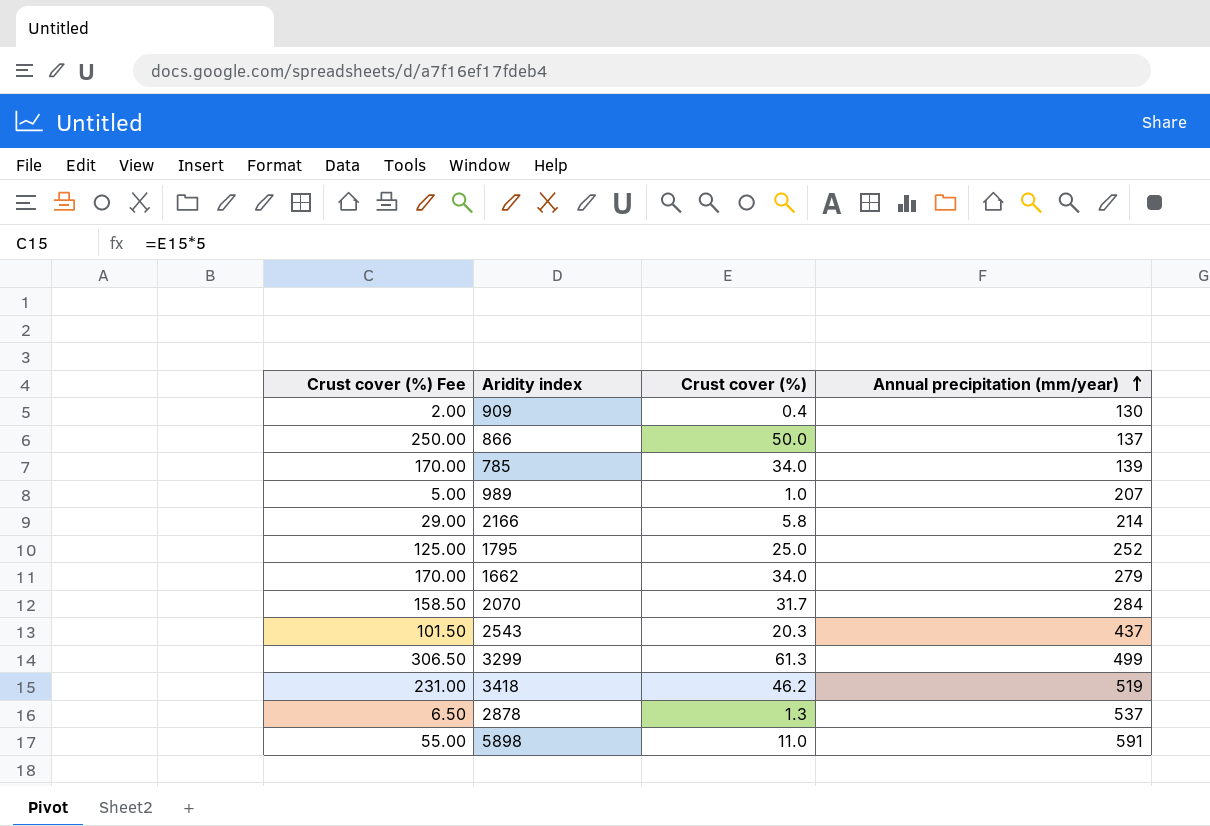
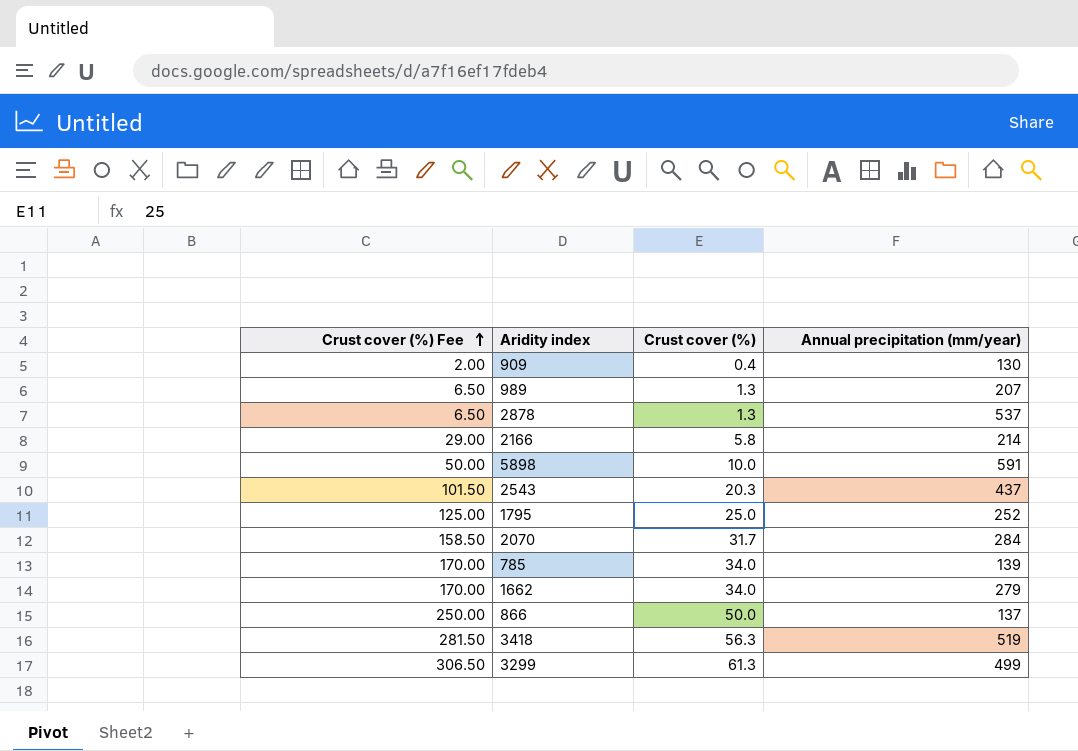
row order: Annual precipitation (mm/year) ascending -> Crust cover (%) Fee ascending
989 | Crust cover (%) Fee: 5.00 -> 6.50
989 | Crust cover (%): 1.0 -> 1.3
5898 | Crust cover (%) Fee: 55.00 -> 50.00
5898 | Crust cover (%): 11.0 -> 10.0
3418 | Crust cover (%) Fee: 231.00 -> 281.50
3418 | Crust cover (%): 46.2 -> 56.3

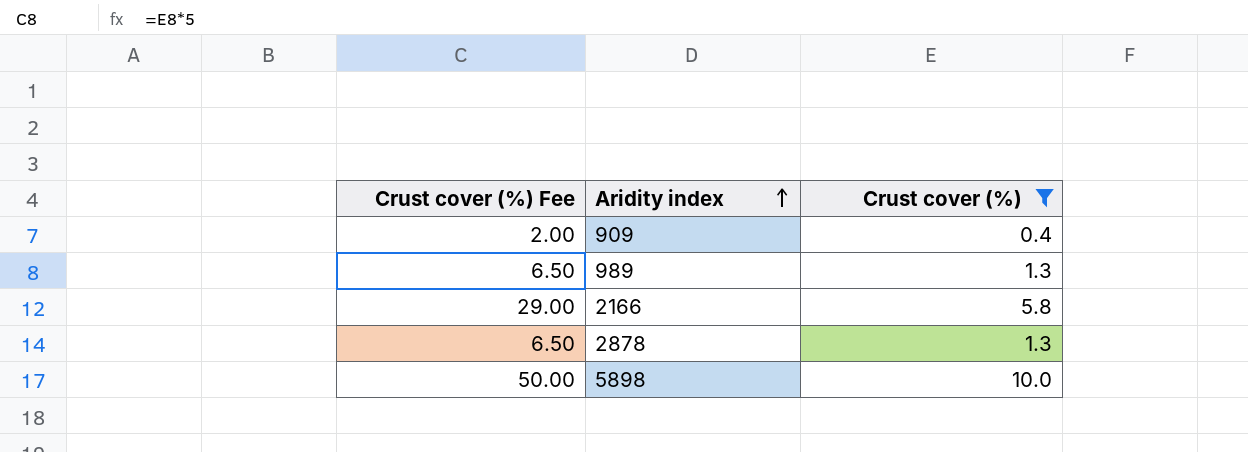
filter: none -> Crust cover (%) <= 10.0
row order: Crust cover (%) Fee ascending -> Aridity index ascending
column Annual precipitation (mm/year) | position: 4 -> none

